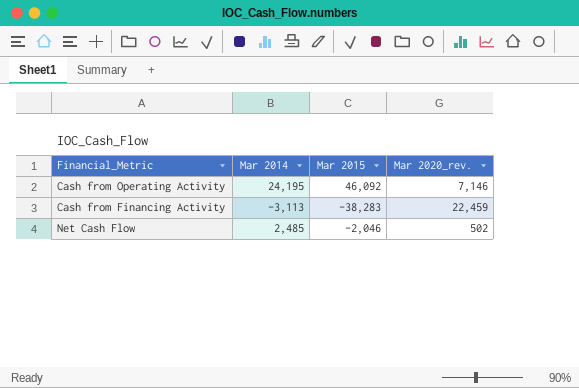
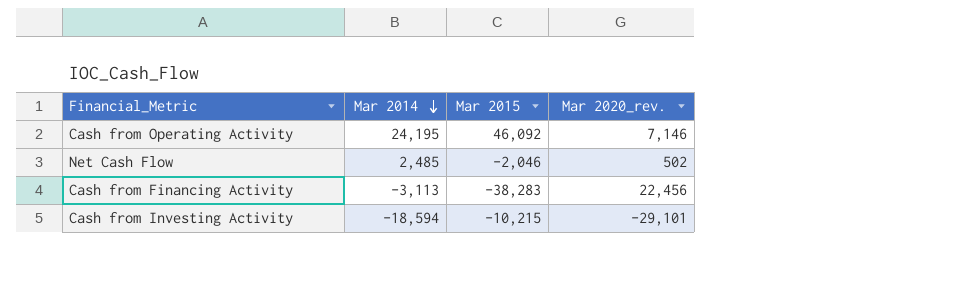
row order: none -> Mar 2014 descending
Cash from Financing Activity | Mar 2020_rev.: 22,459 -> 22,456
row Cash from Investing Activity: none -> -18,594 | -10,215 | -29,101

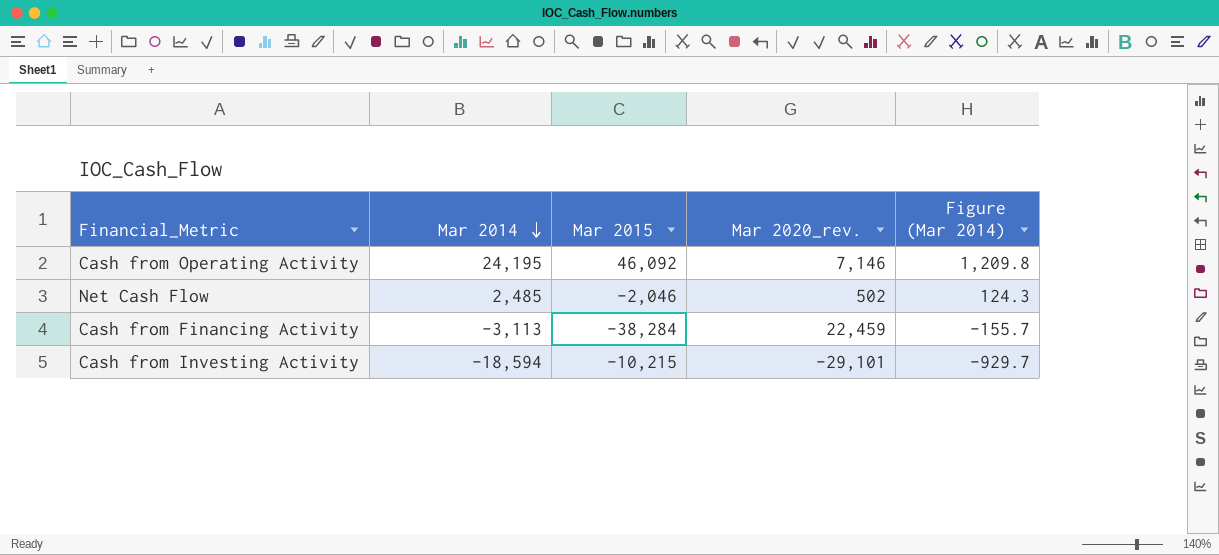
column Figure (Mar 2014) | formula: none -> [Mar 2014] * 0.05
Cash from Financing Activity | Mar 2015: -38,283 -> -38,284
Cash from Financing Activity | Mar 2020_rev.: 22,456 -> 22,459

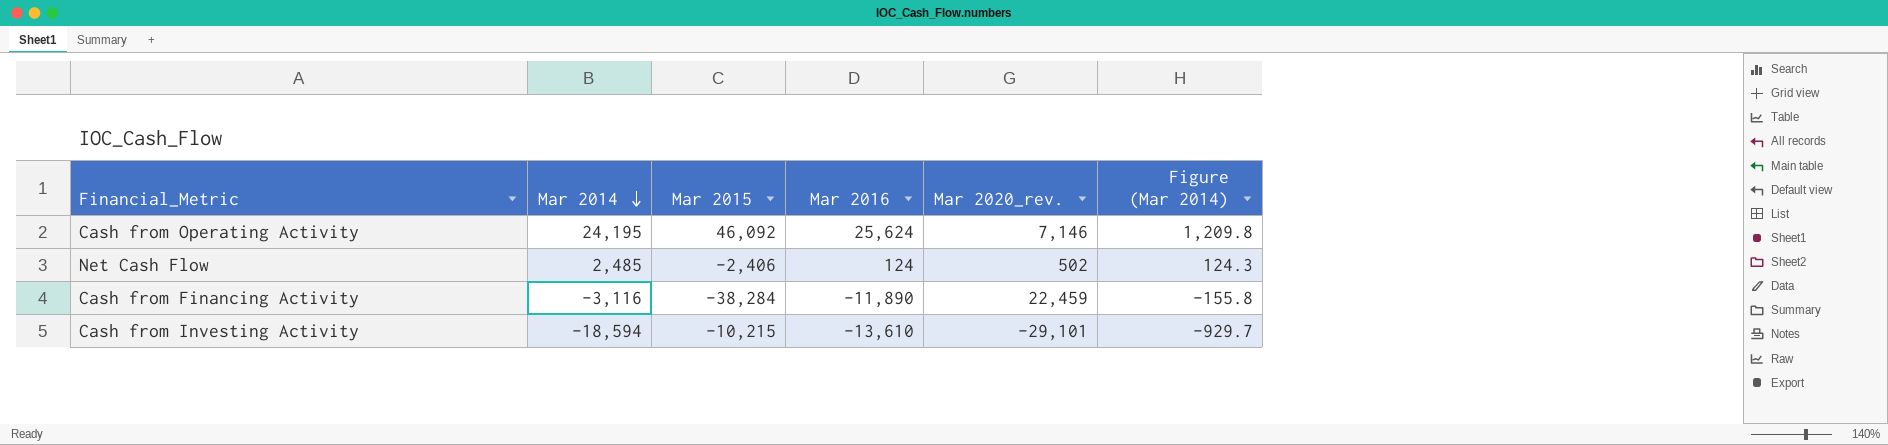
column Mar 2016 | position: none -> 4
Net Cash Flow | Mar 2015: -2,046 -> -2,406
Cash from Financing Activity | Mar 2014: -3,113 -> -3,116
Cash from Financing Activity | Figure (Mar 2014): -155.7 -> -155.8

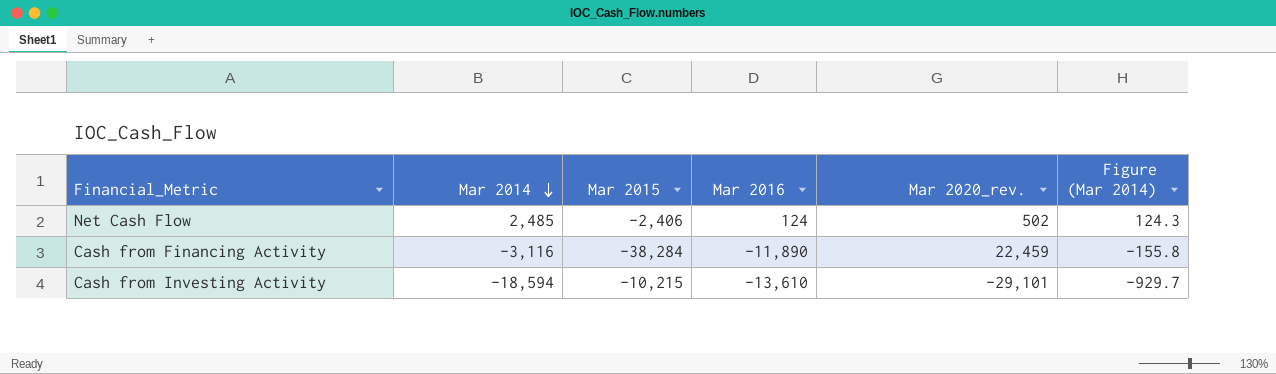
row Cash from Operating Activity: 24,195 | 46,092 | 25,624 | 7,146 | 1,209.8 -> none

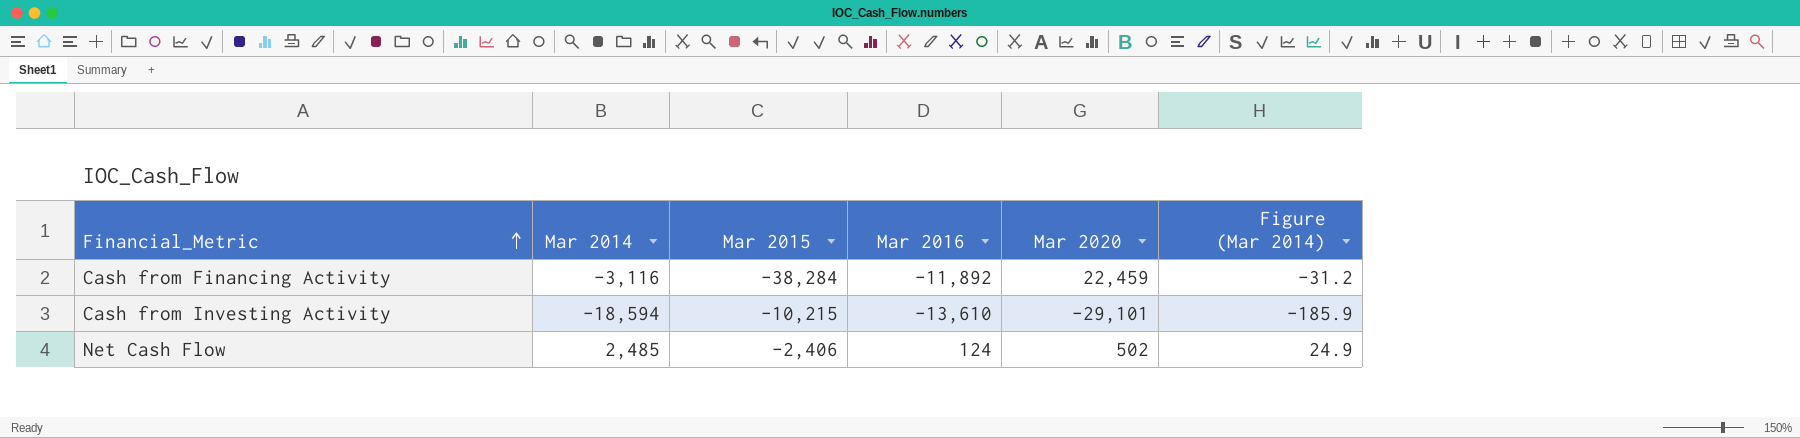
row order: Mar 2014 descending -> Financial_Metric ascending
column name: Mar 2020_rev. -> Mar 2020
column Figure (Mar 2014) | formula: [Mar 2014] * 0.05 -> [Mar 2014] * 0.01
Cash from Financing Activity | Mar 2016: -11,890 -> -11,892

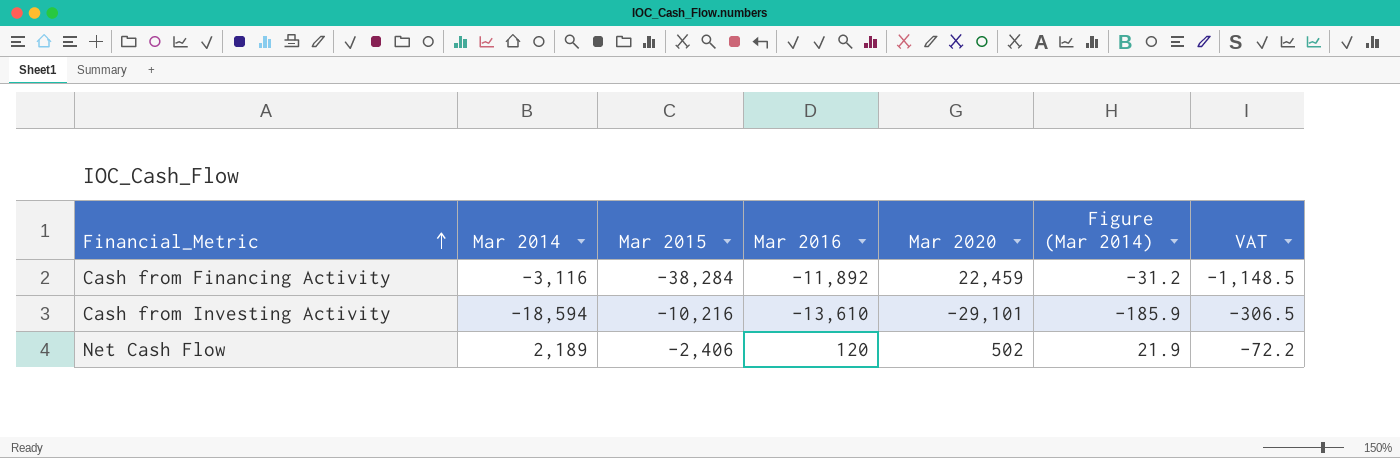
column VAT | formula: none -> [Mar 2015] * 0.03
Cash from Investing Activity | Mar 2015: -10,215 -> -10,216
Net Cash Flow | Mar 2014: 2,485 -> 2,189
Net Cash Flow | Mar 2016: 124 -> 120
Net Cash Flow | Figure (Mar 2014): 24.9 -> 21.9

